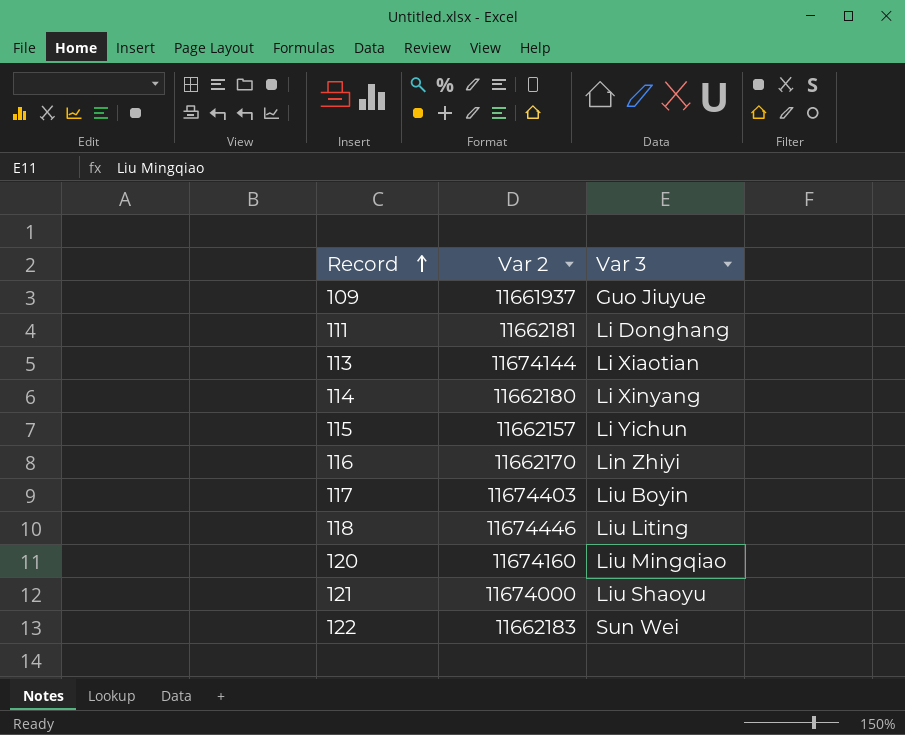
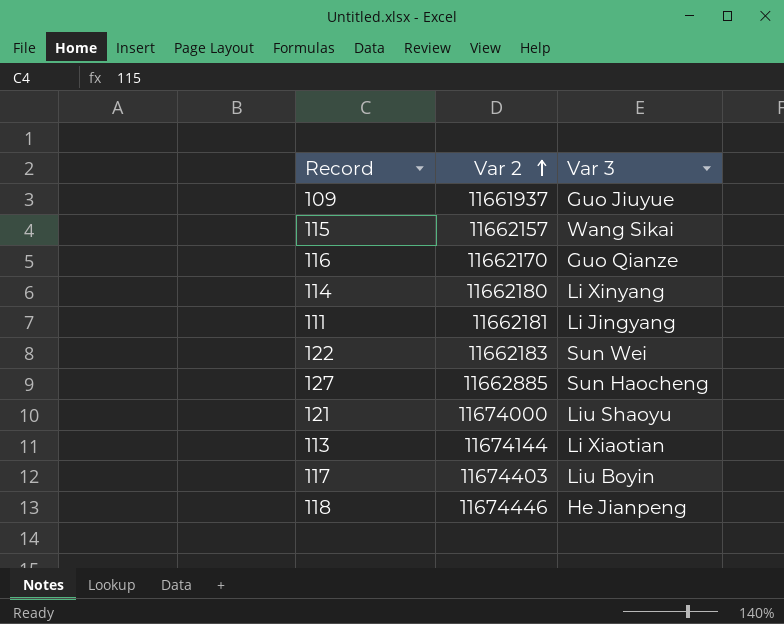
row order: Record ascending -> Var 2 ascending
row 120: 11674160 | Liu Mingqiao -> none
115 | Var 3: Li Yichun -> Wang Sikai
116 | Var 3: Lin Zhiyi -> Guo Qianze
111 | Var 3: Li Donghang -> Li Jingyang
row 127: none -> 11662885 | Sun Haocheng
118 | Var 3: Liu Liting -> He Jianpeng

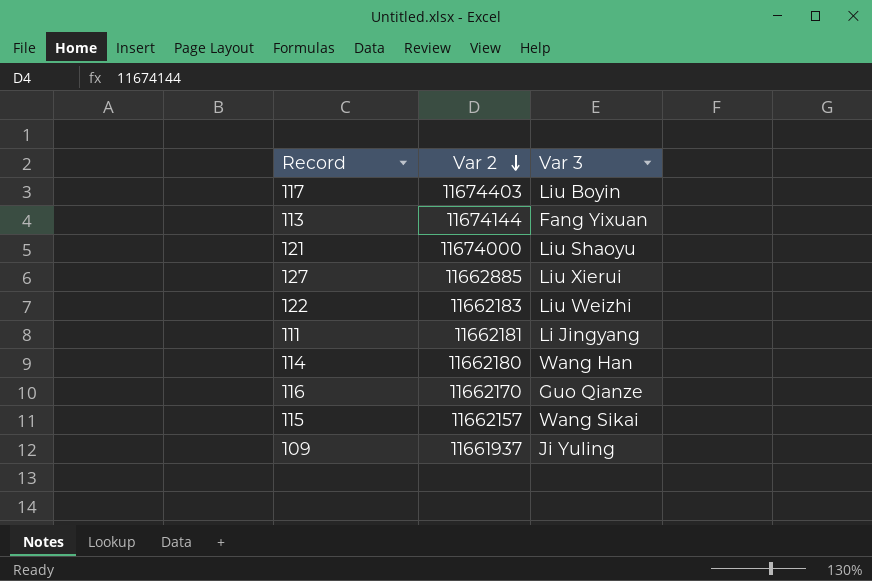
row order: Var 2 ascending -> Var 2 descending
row 118: 11674446 | He Jianpeng -> none
113 | Var 3: Li Xiaotian -> Fang Yixuan
127 | Var 3: Sun Haocheng -> Liu Xierui
122 | Var 3: Sun Wei -> Liu Weizhi
114 | Var 3: Li Xinyang -> Wang Han
109 | Var 3: Guo Jiuyue -> Ji Yuling

